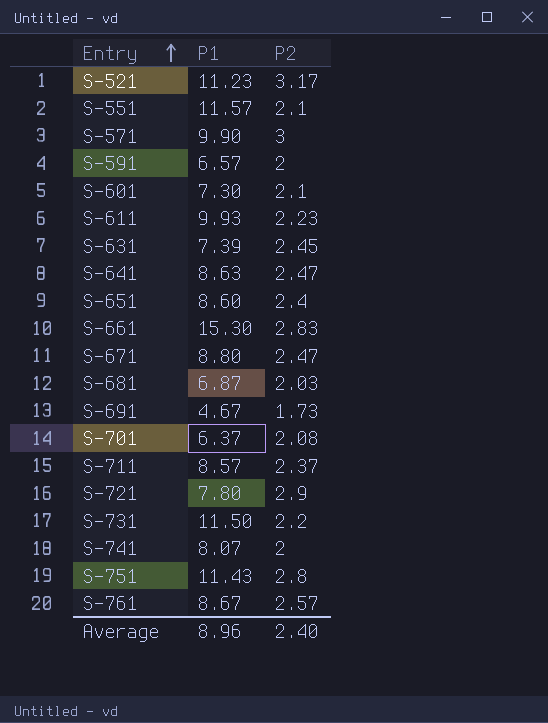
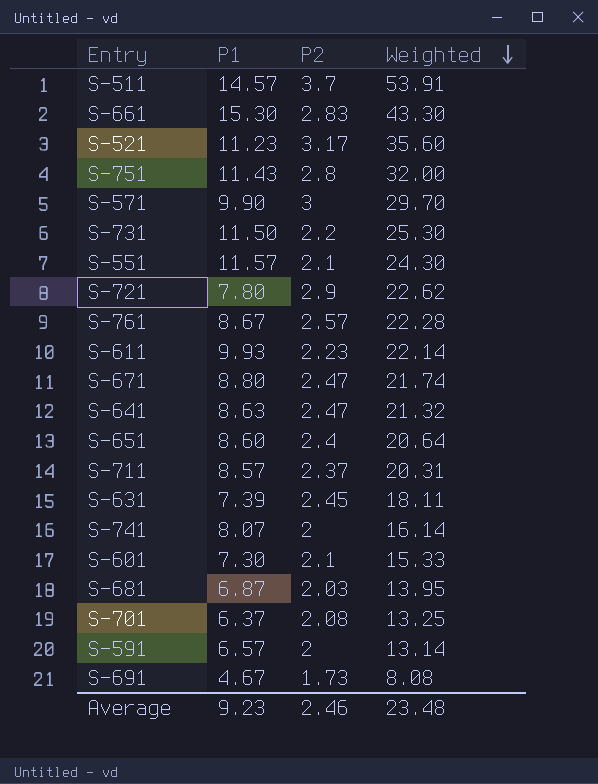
row order: Entry ascending -> Weighted descending
column Weighted | formula: none -> [P1] * [P2]
row S-511: none -> 14.57 | 3.7 | 53.91
Average | P1: 8.96 -> 9.23
Average | P2: 2.40 -> 2.46

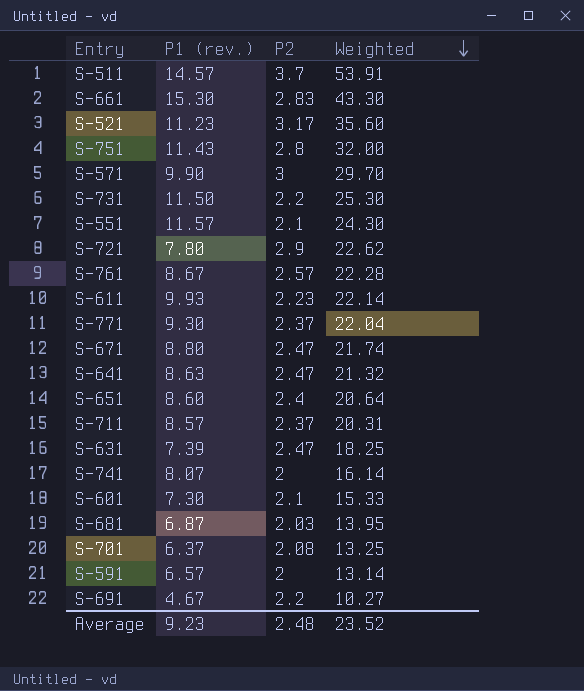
column name: P1 -> P1 (rev.)
row S-771: none -> 9.30 | 2.37 | 22.04
S-631 | P2: 2.45 -> 2.47
S-631 | Weighted: 18.11 -> 18.25
S-691 | P2: 1.73 -> 2.2
S-691 | Weighted: 8.08 -> 10.27
Average | P2: 2.46 -> 2.48
Average | Weighted: 23.48 -> 23.52

